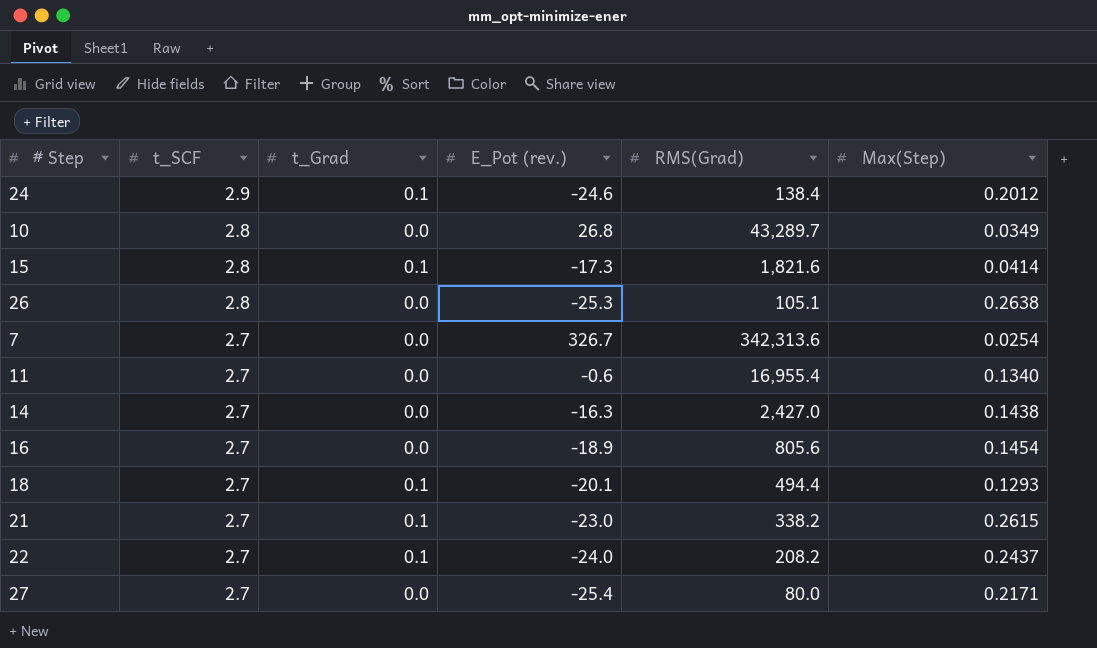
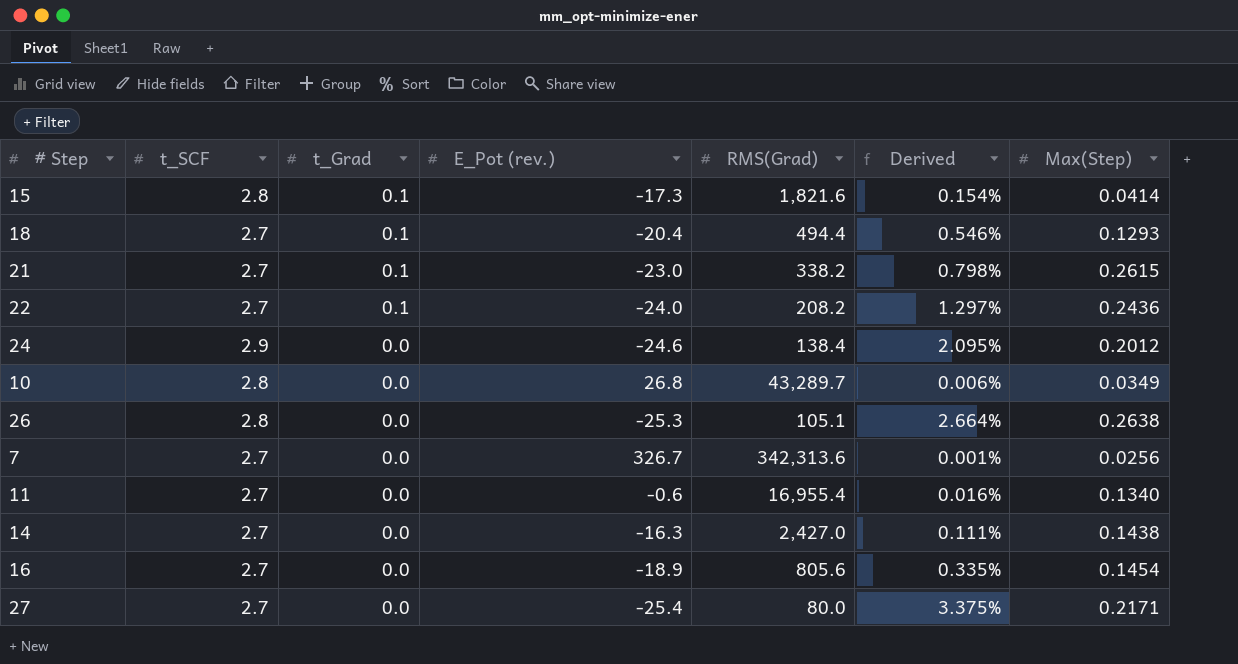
row order: t_SCF descending -> t_Grad descending
column Derived | formula: none -> [t_SCF] / [RMS(Grad)]
18 | E_Pot (rev.): -20.1 -> -20.4
22 | Max(Step): 0.2437 -> 0.2436
24 | t_Grad: 0.1 -> 0.0
7 | Max(Step): 0.0254 -> 0.0256

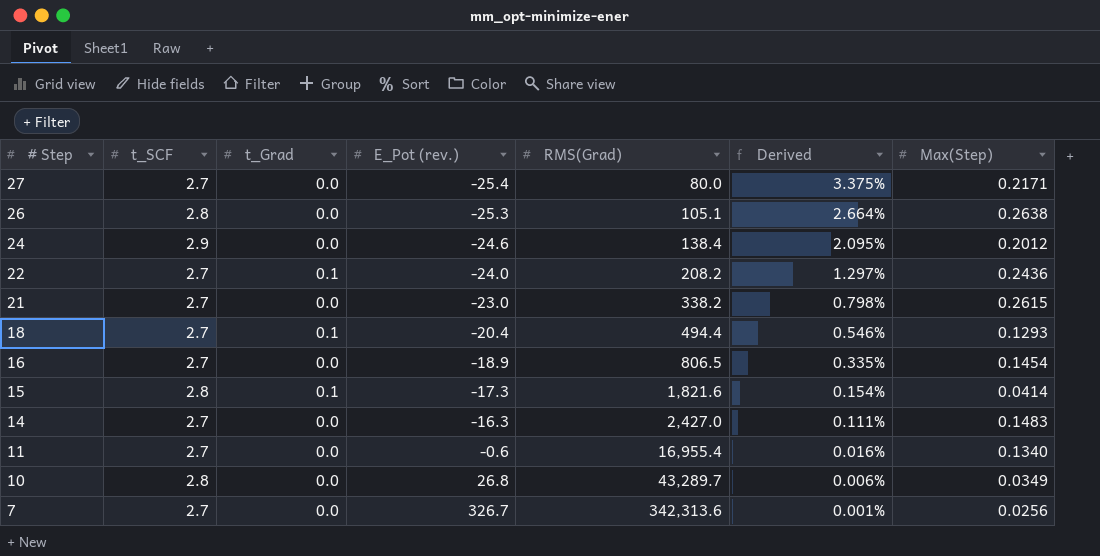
row order: t_Grad descending -> # Step descending
21 | t_Grad: 0.1 -> 0.0
16 | RMS(Grad): 805.6 -> 806.5
14 | Max(Step): 0.1438 -> 0.1483

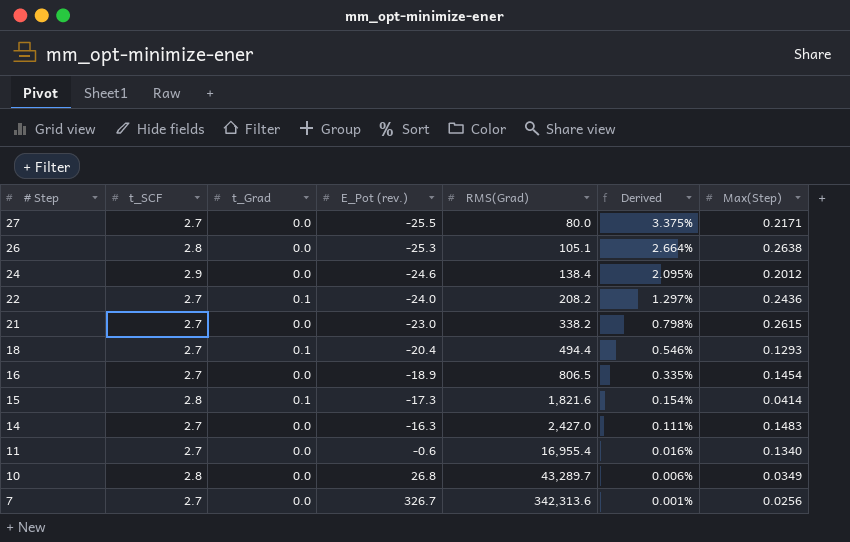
27 | E_Pot (rev.): -25.4 -> -25.5

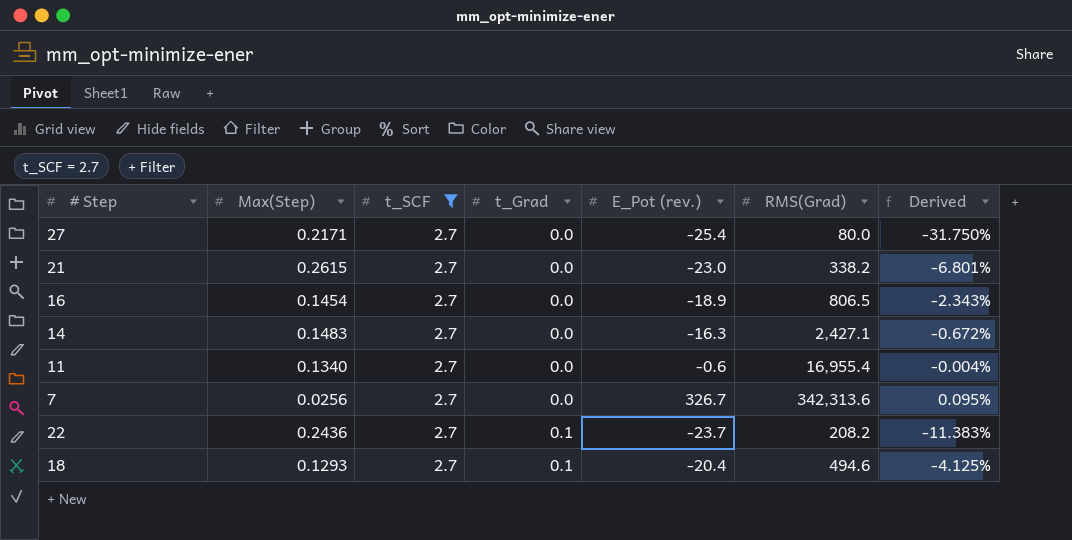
filter: none -> t_SCF = 2.7
row order: # Step descending -> t_Grad ascending
column Max(Step) | position: 7 -> 2
column Derived | formula: [t_SCF] / [RMS(Grad)] -> [E_Pot (rev.)] / [RMS(Grad)]
27 | E_Pot (rev.): -25.5 -> -25.4
14 | RMS(Grad): 2,427.0 -> 2,427.1
22 | E_Pot (rev.): -24.0 -> -23.7
18 | RMS(Grad): 494.4 -> 494.6

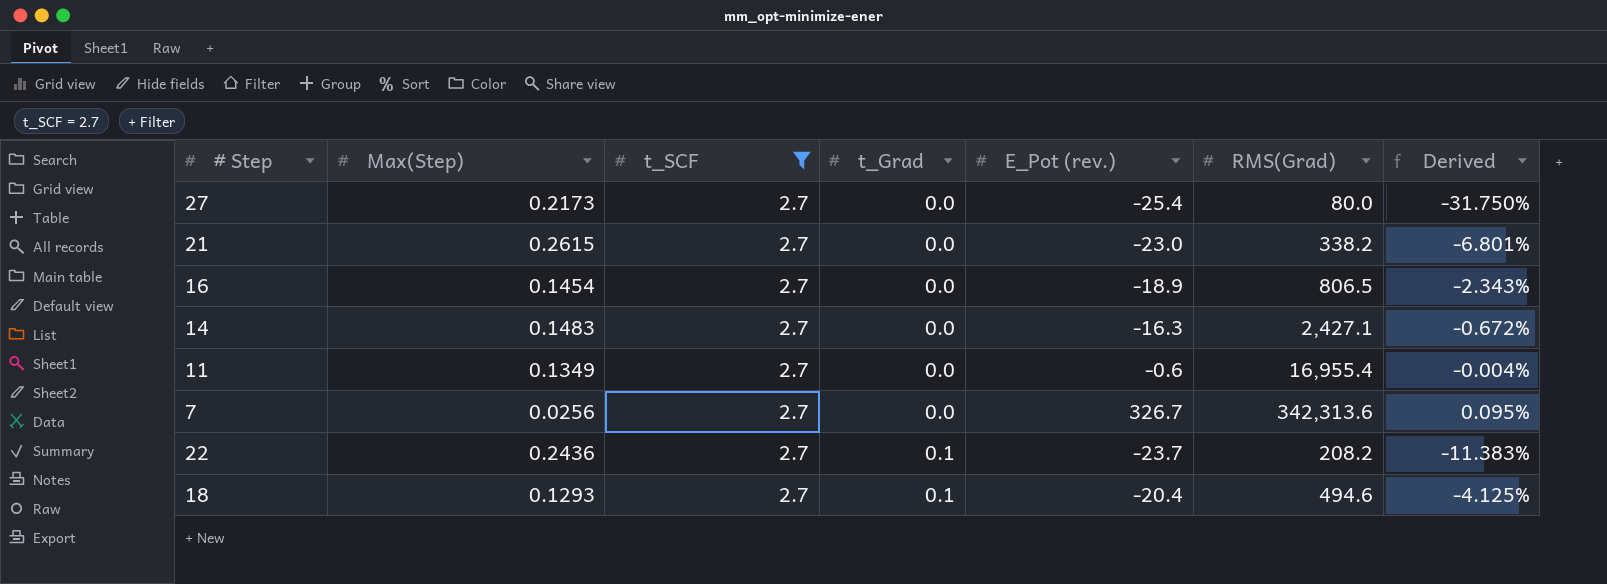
27 | Max(Step): 0.2171 -> 0.2173
11 | Max(Step): 0.1340 -> 0.1349

